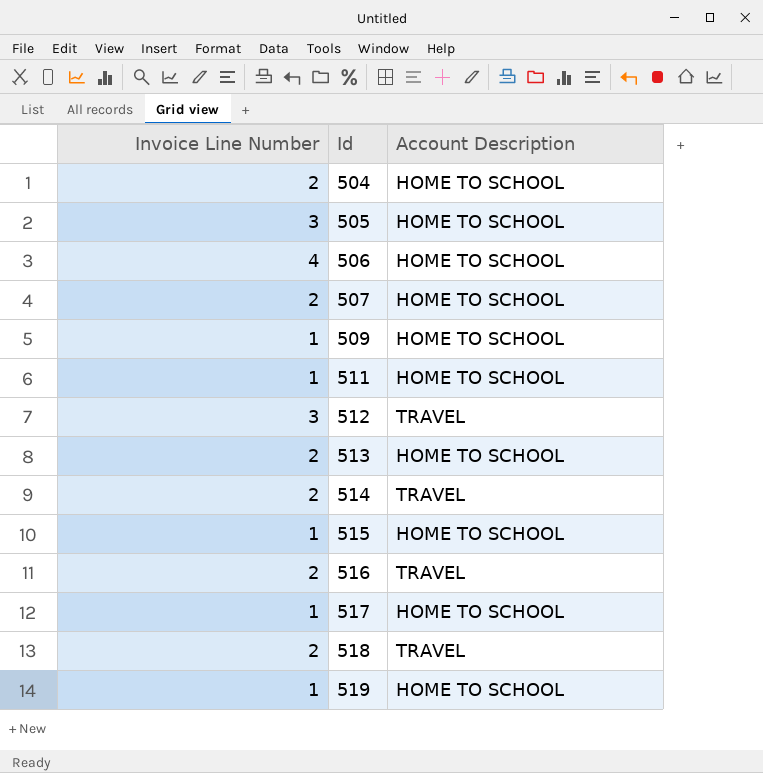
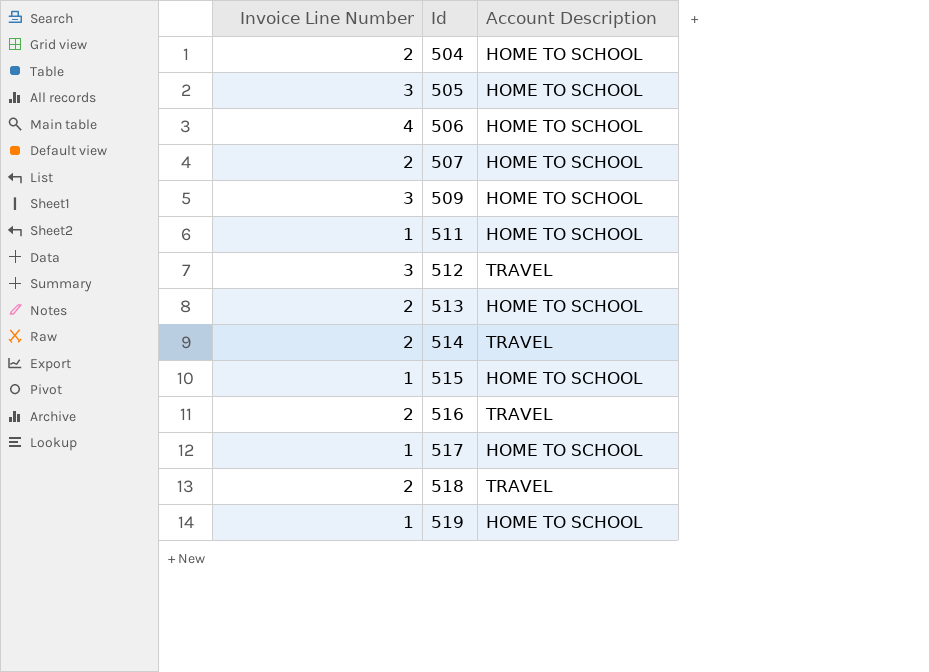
509 | Invoice Line Number: 1 -> 3

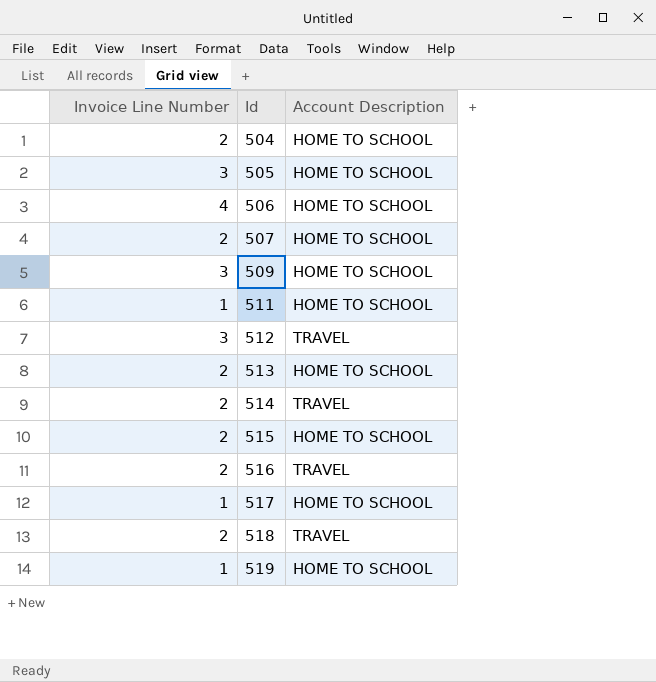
515 | Invoice Line Number: 1 -> 2

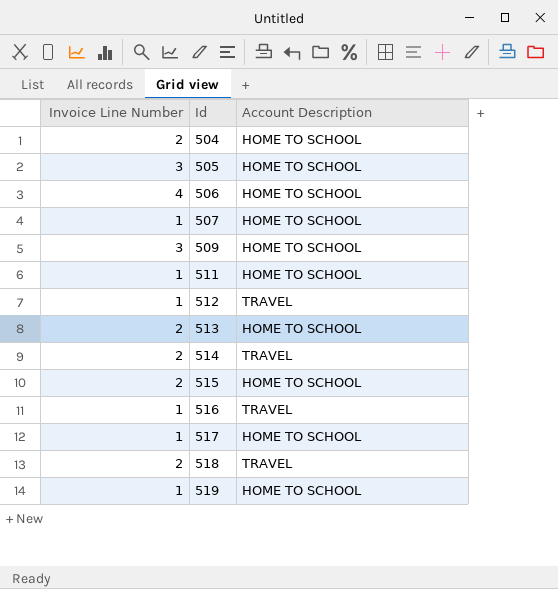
507 | Invoice Line Number: 2 -> 1
512 | Invoice Line Number: 3 -> 1
516 | Invoice Line Number: 2 -> 1

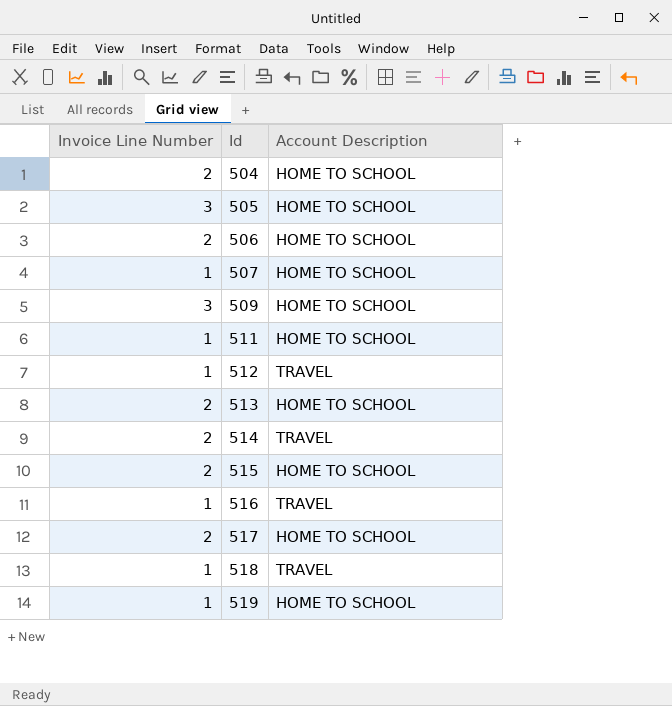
506 | Invoice Line Number: 4 -> 2
517 | Invoice Line Number: 1 -> 2
518 | Invoice Line Number: 2 -> 1

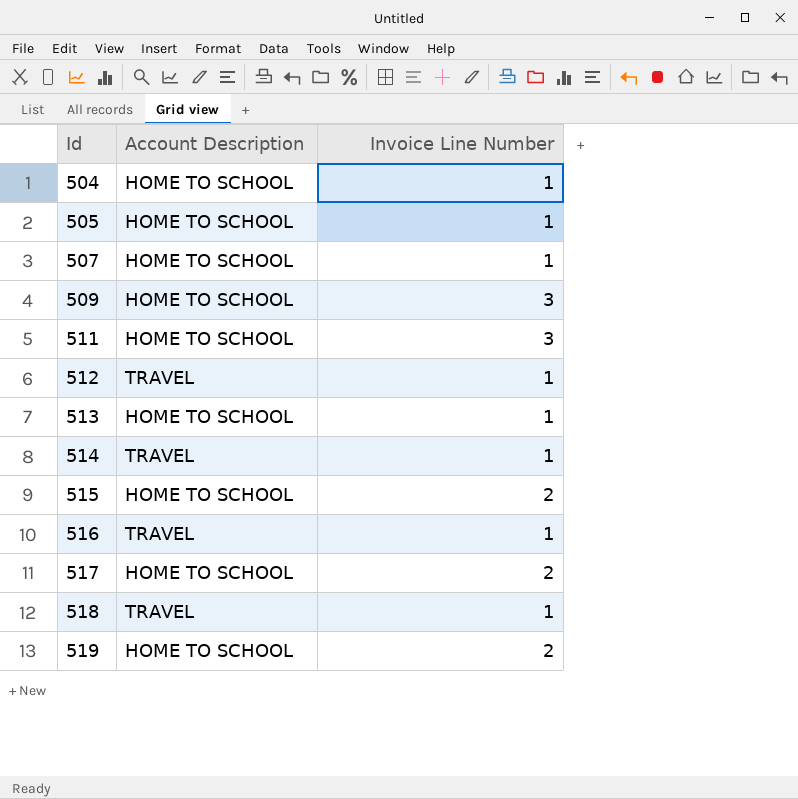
column Invoice Line Number | position: 1 -> 3
row 506: 2 | HOME TO SCHOOL -> none
504 | Invoice Line Number: 2 -> 1
505 | Invoice Line Number: 3 -> 1
511 | Invoice Line Number: 1 -> 3
513 | Invoice Line Number: 2 -> 1
514 | Invoice Line Number: 2 -> 1
519 | Invoice Line Number: 1 -> 2

